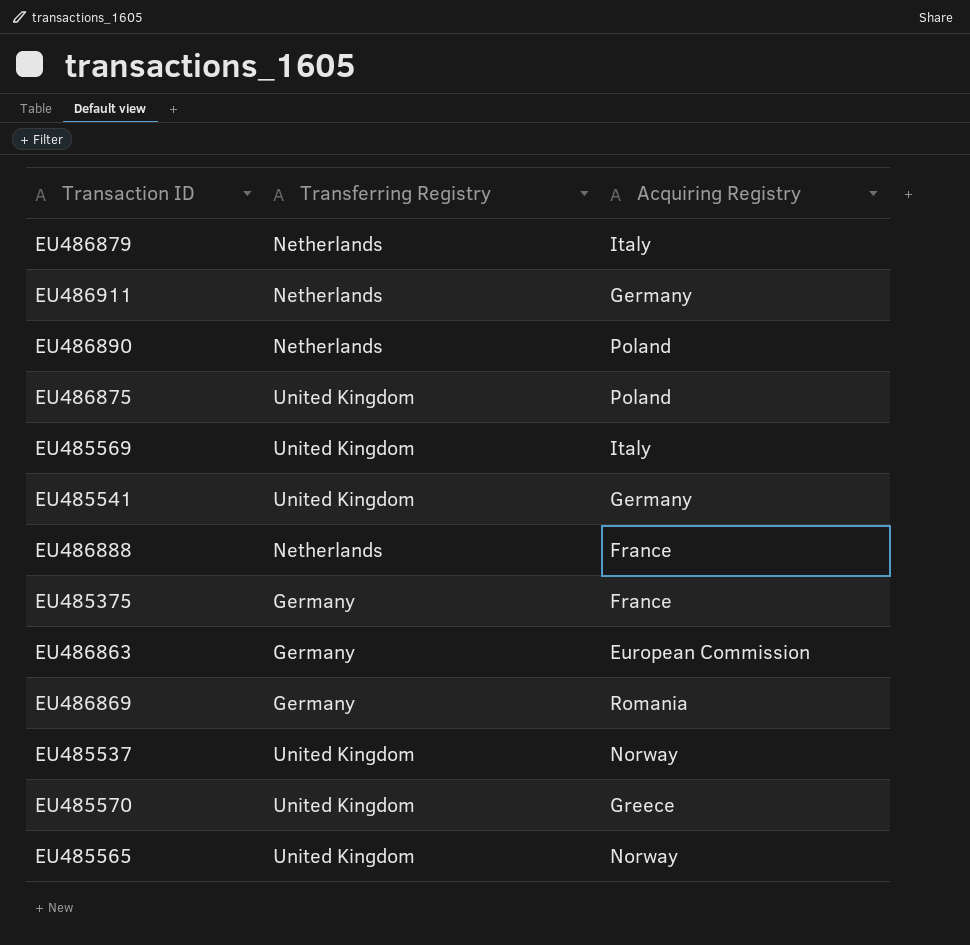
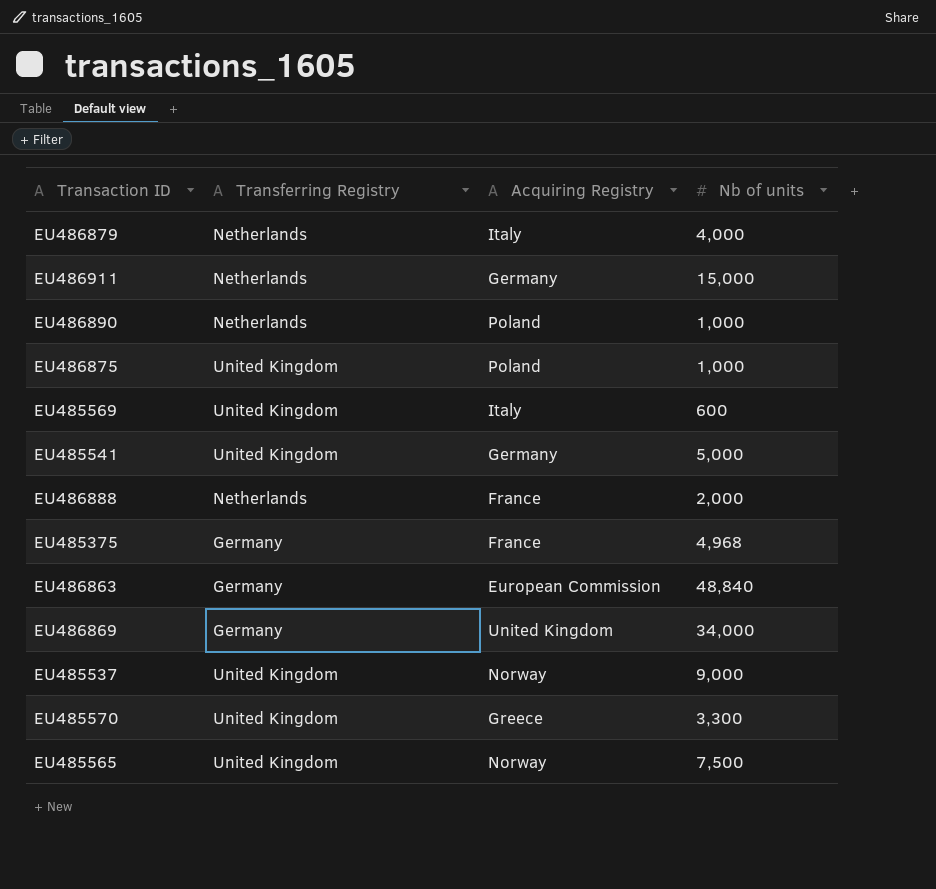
column Nb of units | position: none -> 4
EU486869 | Acquiring Registry: Romania -> United Kingdom

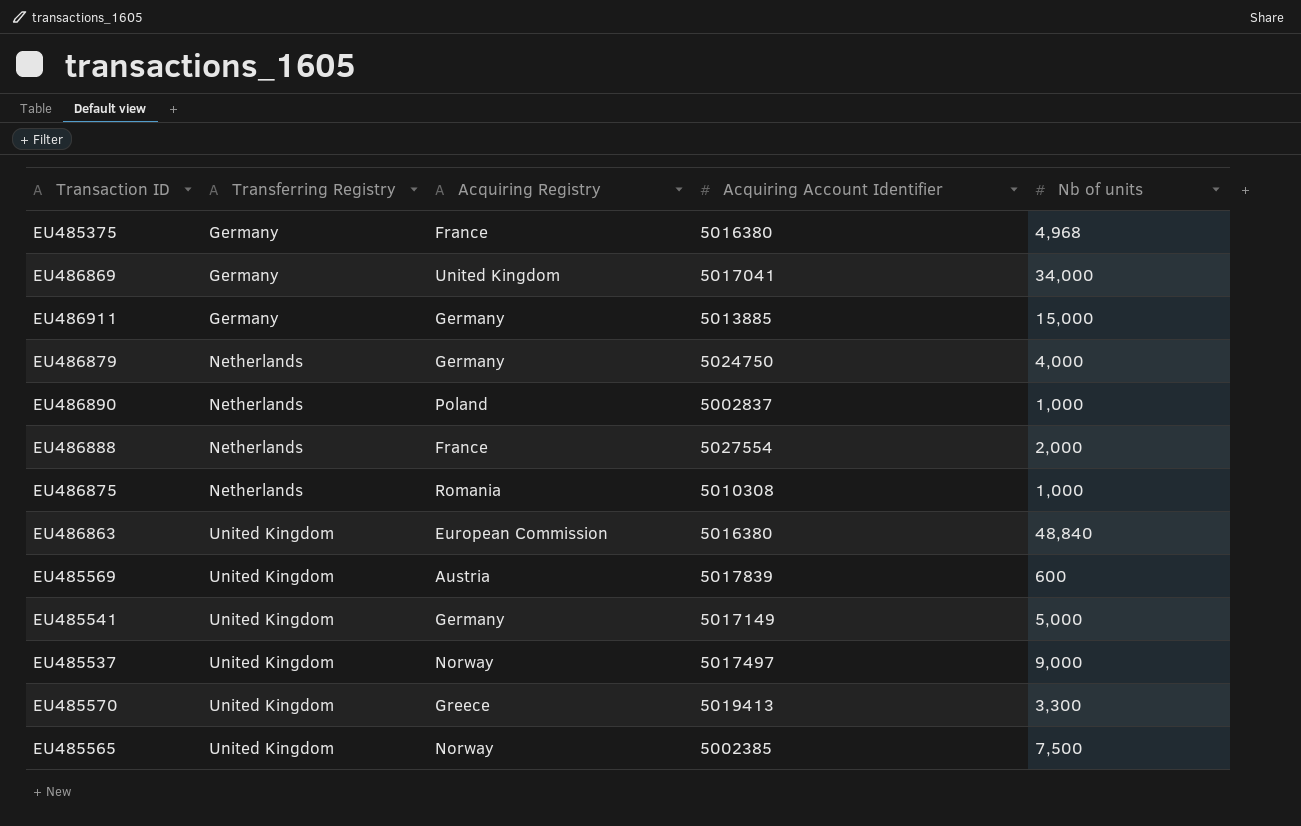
row order: none -> Transferring Registry ascending
column Acquiring Account Identifier | position: none -> 4
EU486911 | Transferring Registry: Netherlands -> Germany
EU486879 | Acquiring Registry: Italy -> Germany
EU486875 | Transferring Registry: United Kingdom -> Netherlands
EU486875 | Acquiring Registry: Poland -> Romania
EU486863 | Transferring Registry: Germany -> United Kingdom
EU485569 | Acquiring Registry: Italy -> Austria

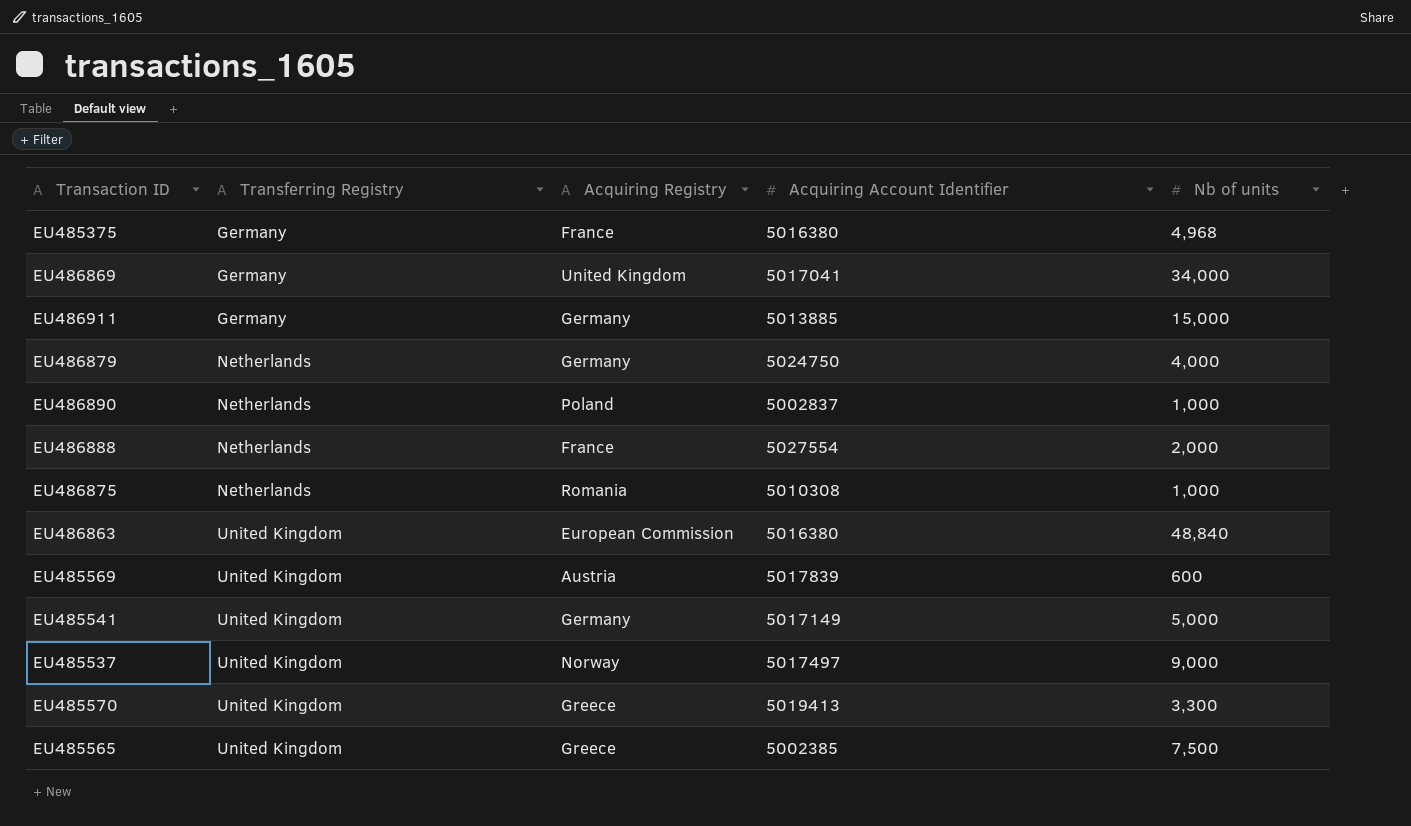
EU485565 | Acquiring Registry: Norway -> Greece

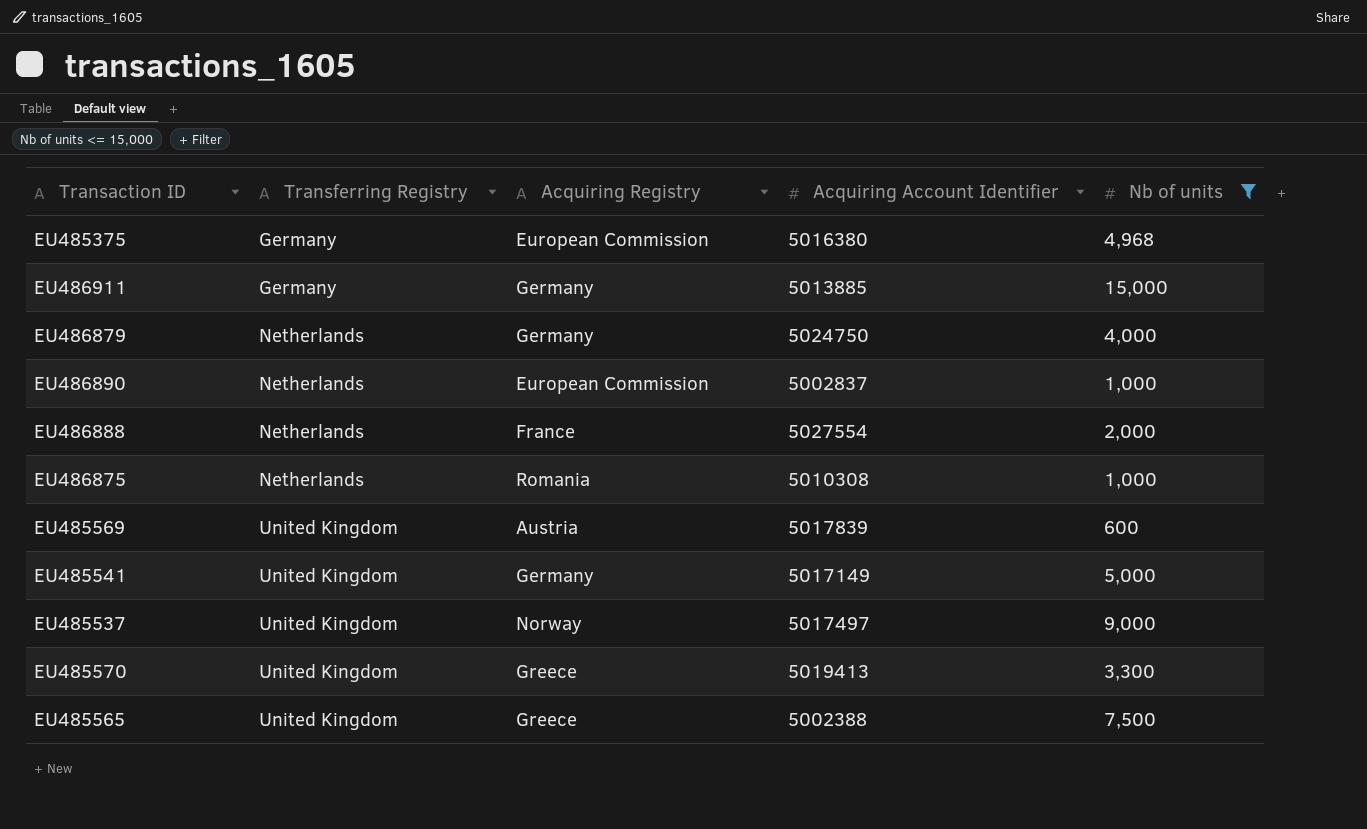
filter: none -> Nb of units <= 15,000
EU485375 | Acquiring Registry: France -> European Commission
EU486890 | Acquiring Registry: Poland -> European Commission
EU485565 | Acquiring Account Identifier: 5002385 -> 5002388

